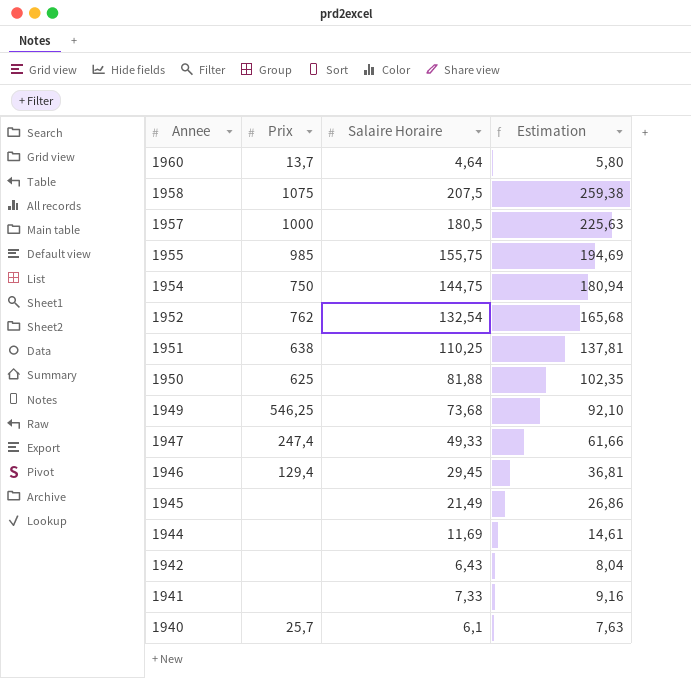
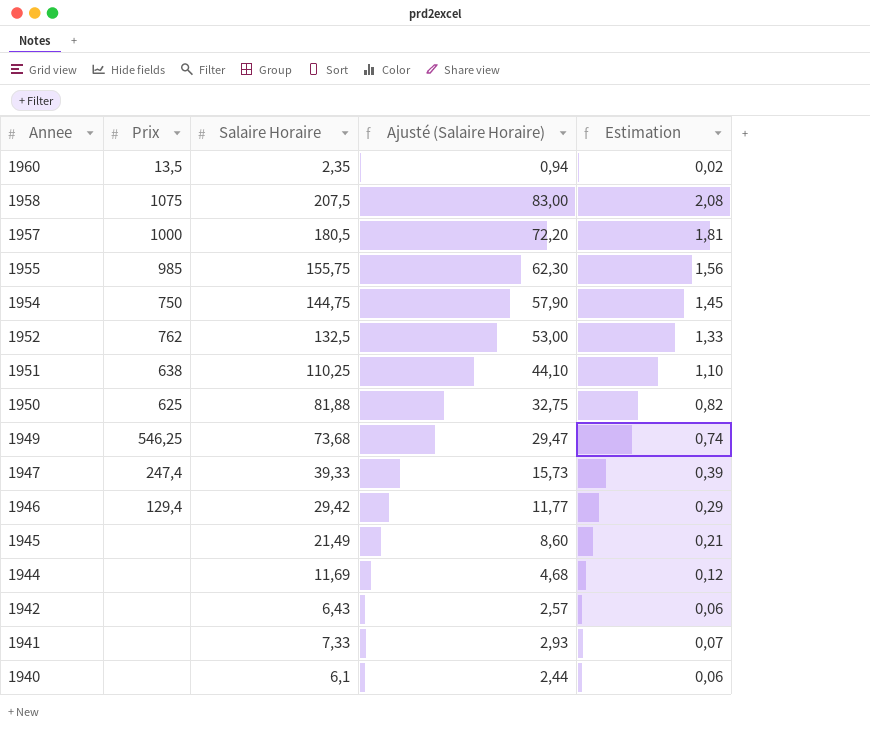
column Ajusté (Salaire Horaire) | formula: none -> [Salaire Horaire] * 0,4
column Estimation | formula: [Salaire Horaire] * 1,25 -> [Salaire Horaire] * 0,01
1960 | Prix: 13,7 -> 13,5
1960 | Salaire Horaire: 4,64 -> 2,35
1952 | Salaire Horaire: 132,54 -> 132,5
1947 | Salaire Horaire: 49,33 -> 39,33
1946 | Salaire Horaire: 29,45 -> 29,42
1940 | Prix: 25,7 -> none

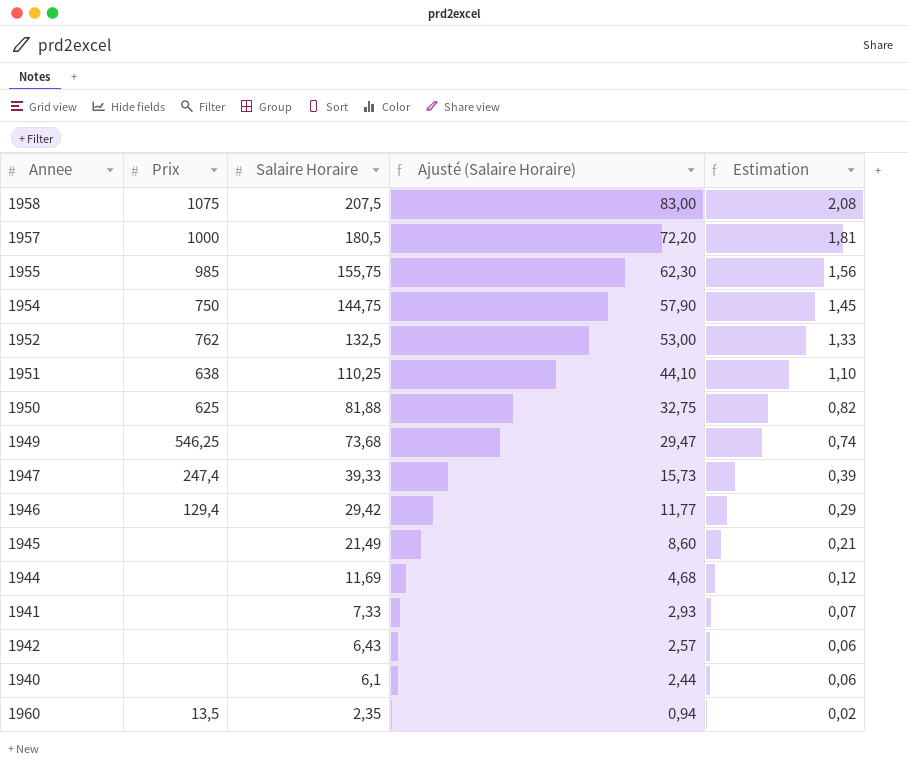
row order: Annee descending -> Salaire Horaire descending

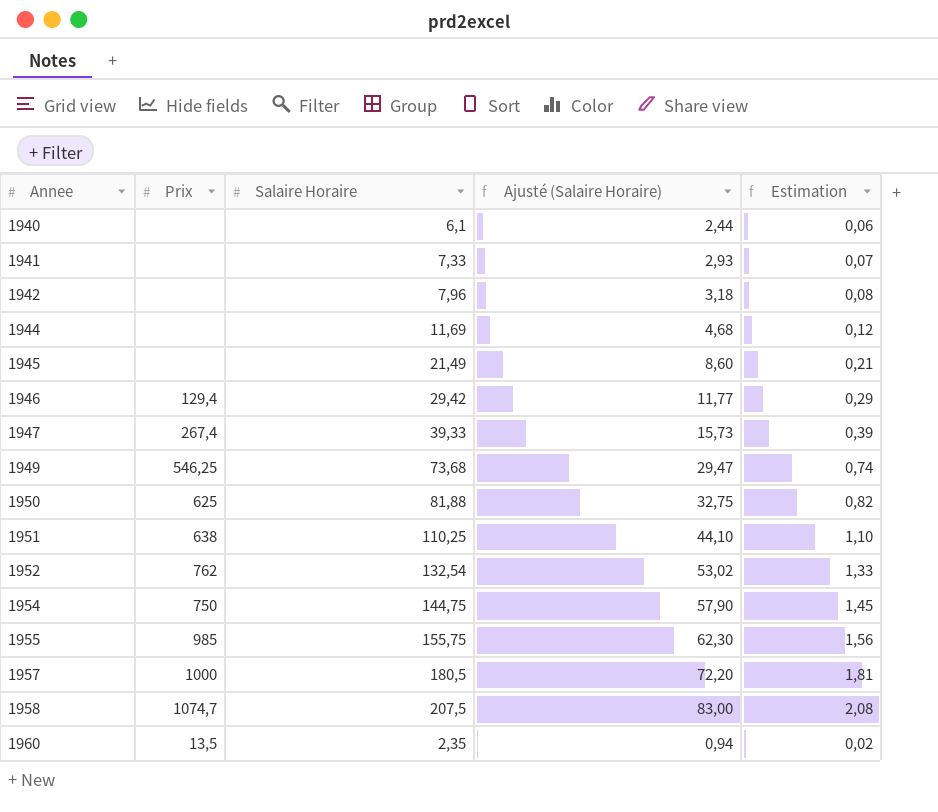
row order: Salaire Horaire descending -> Annee ascending
1942 | Salaire Horaire: 6,43 -> 7,96
1942 | Ajusté (Salaire Horaire): 2,57 -> 3,18
1942 | Estimation: 0,06 -> 0,08
1947 | Prix: 247,4 -> 267,4
1952 | Salaire Horaire: 132,5 -> 132,54
1952 | Ajusté (Salaire Horaire): 53,00 -> 53,02
1958 | Prix: 1075 -> 1074,7

